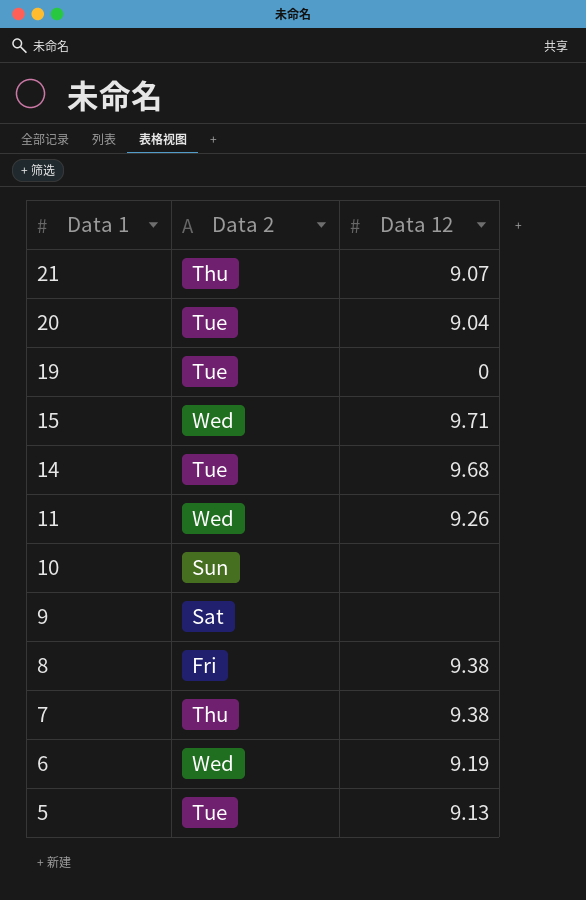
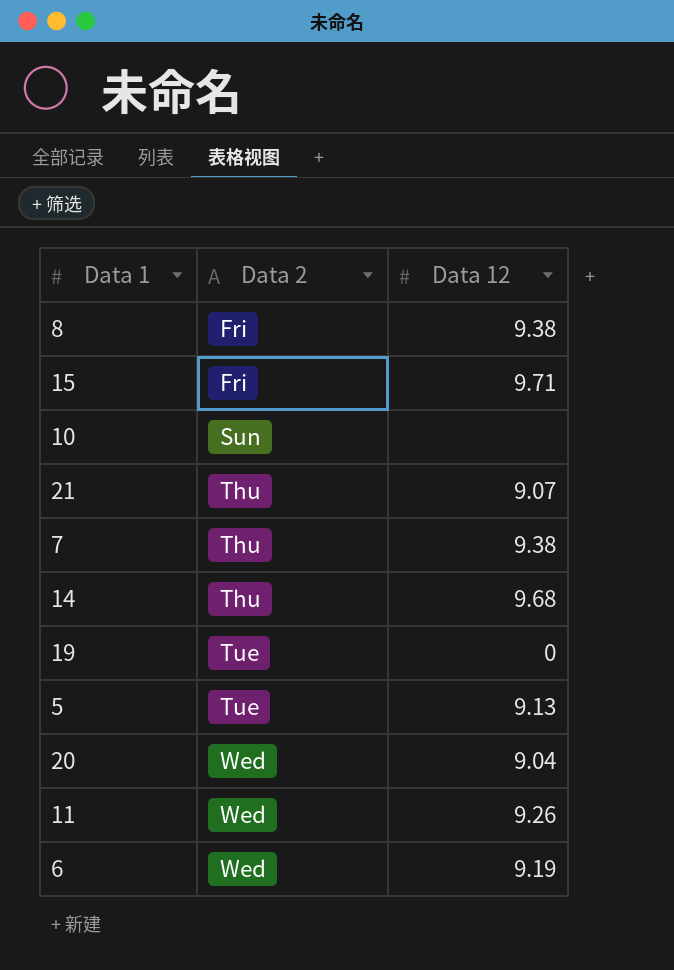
row order: Data 1 descending -> Data 2 ascending
row 9: Sat | none -> none
15 | Data 2: Wed -> Fri
14 | Data 2: Tue -> Thu
20 | Data 2: Tue -> Wed

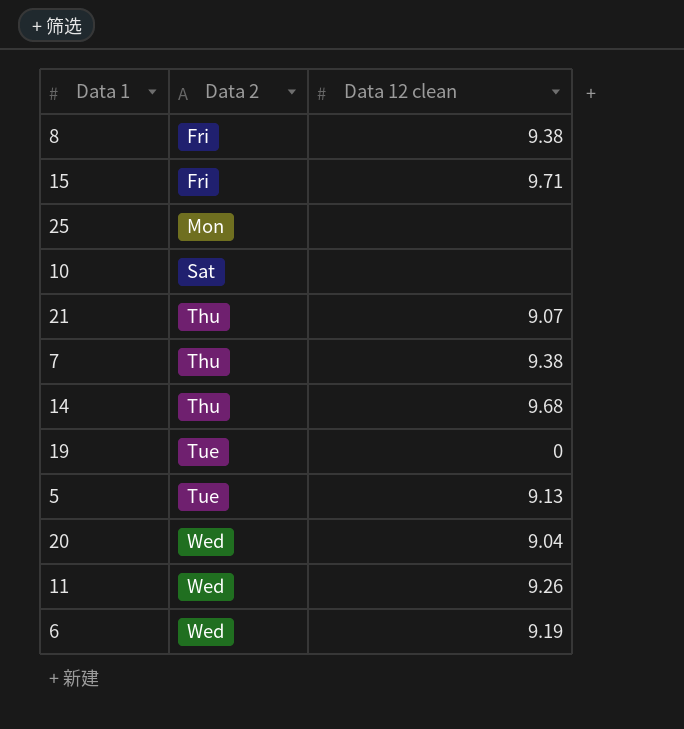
column name: Data 12 -> Data 12 clean
row 25: none -> Mon | none
10 | Data 2: Sun -> Sat

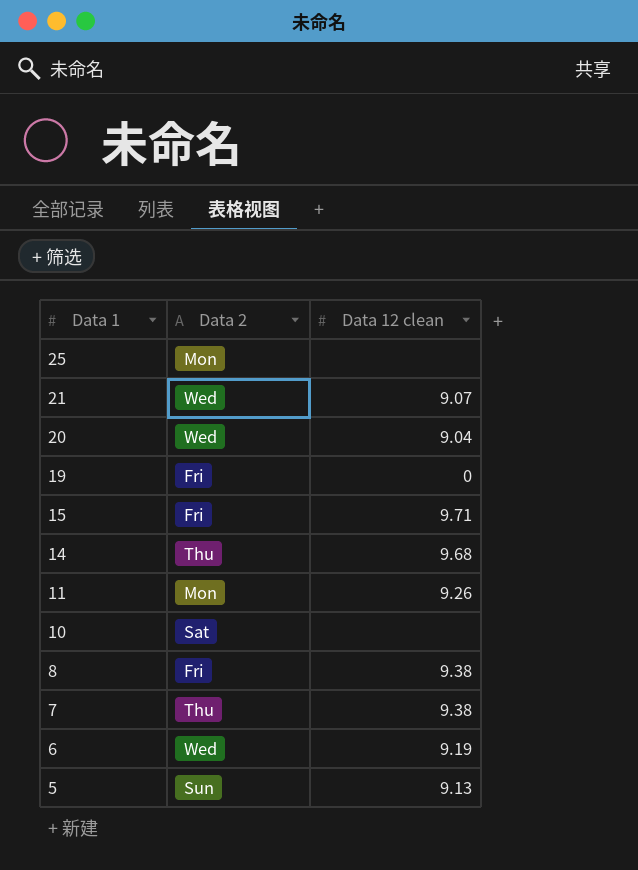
row order: Data 2 ascending -> Data 1 descending
21 | Data 2: Thu -> Wed
19 | Data 2: Tue -> Fri
11 | Data 2: Wed -> Mon
5 | Data 2: Tue -> Sun

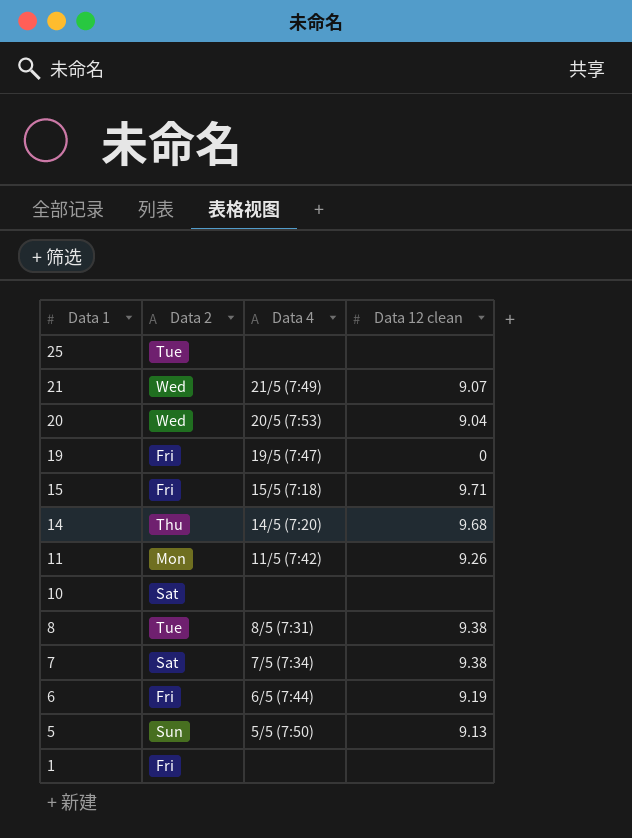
column Data 4 | position: none -> 3
25 | Data 2: Mon -> Tue
8 | Data 2: Fri -> Tue
7 | Data 2: Thu -> Sat
6 | Data 2: Wed -> Fri
row 1: none -> Fri | none | none

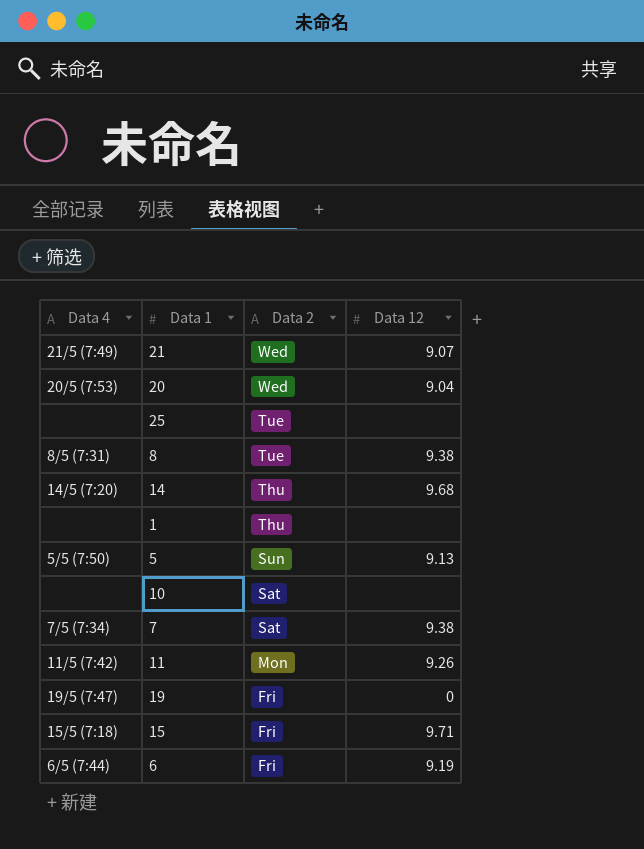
row order: Data 1 descending -> Data 2 descending
column Data 4 | position: 3 -> 1
column name: Data 12 clean -> Data 12
1 | Data 2: Fri -> Thu

